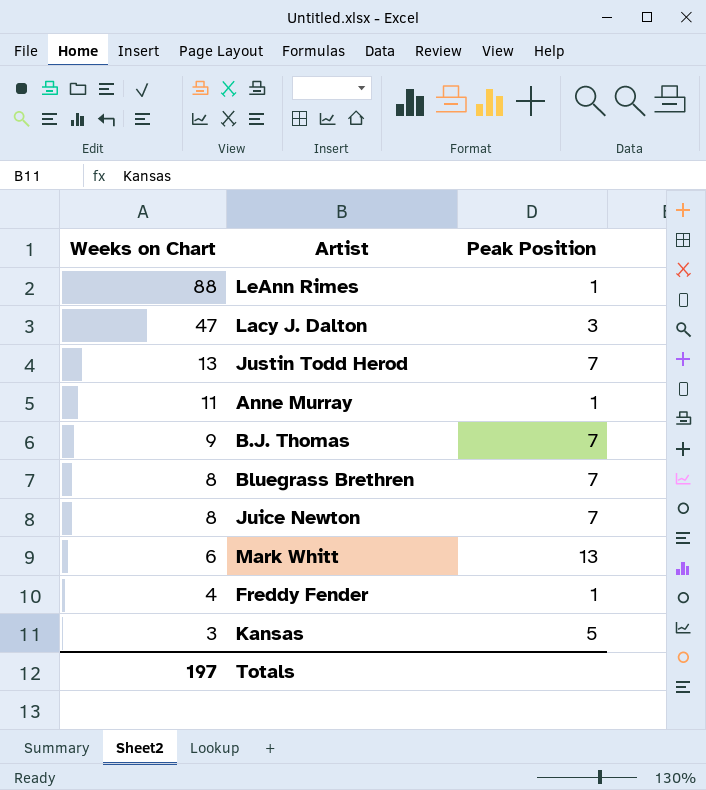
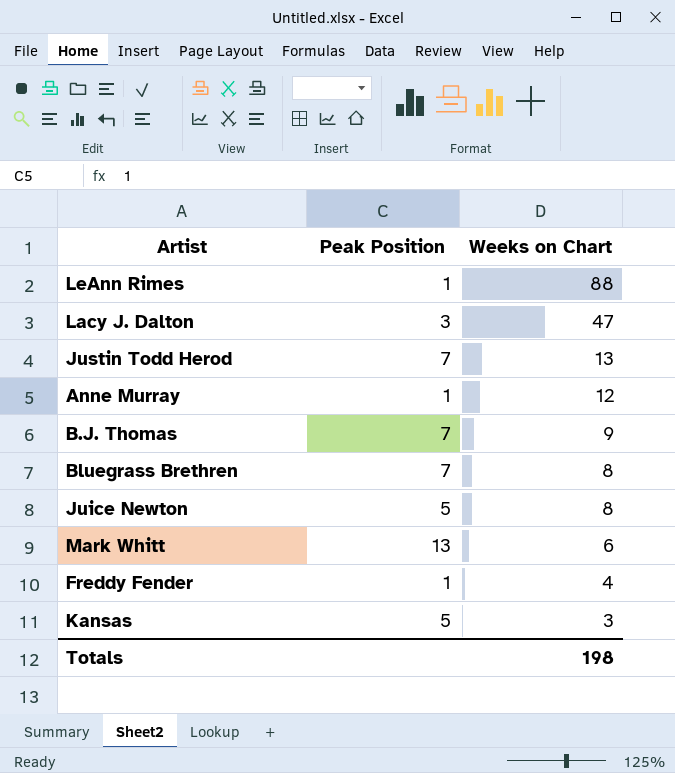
column Weeks on Chart | position: 1 -> 3
Anne Murray | Weeks on Chart: 11 -> 12
Juice Newton | Peak Position: 7 -> 5
Totals | Weeks on Chart: 197 -> 198

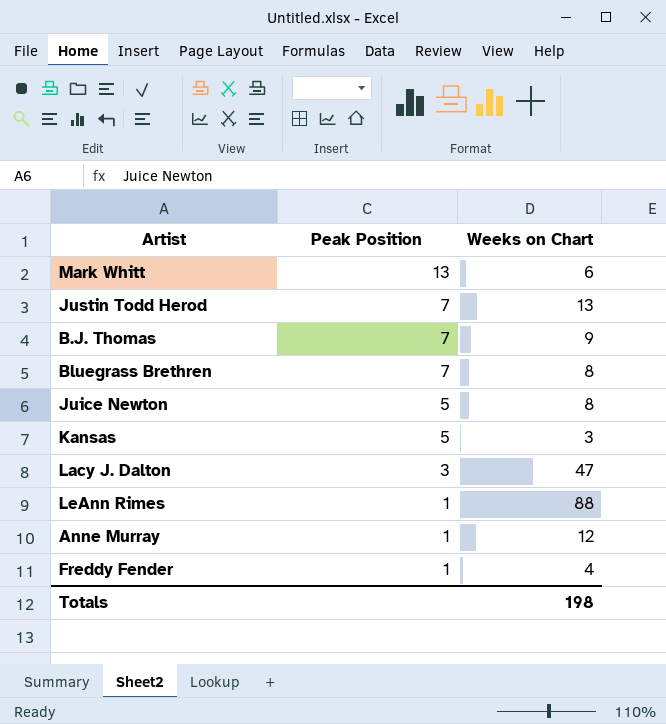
row order: Weeks on Chart descending -> Peak Position descending

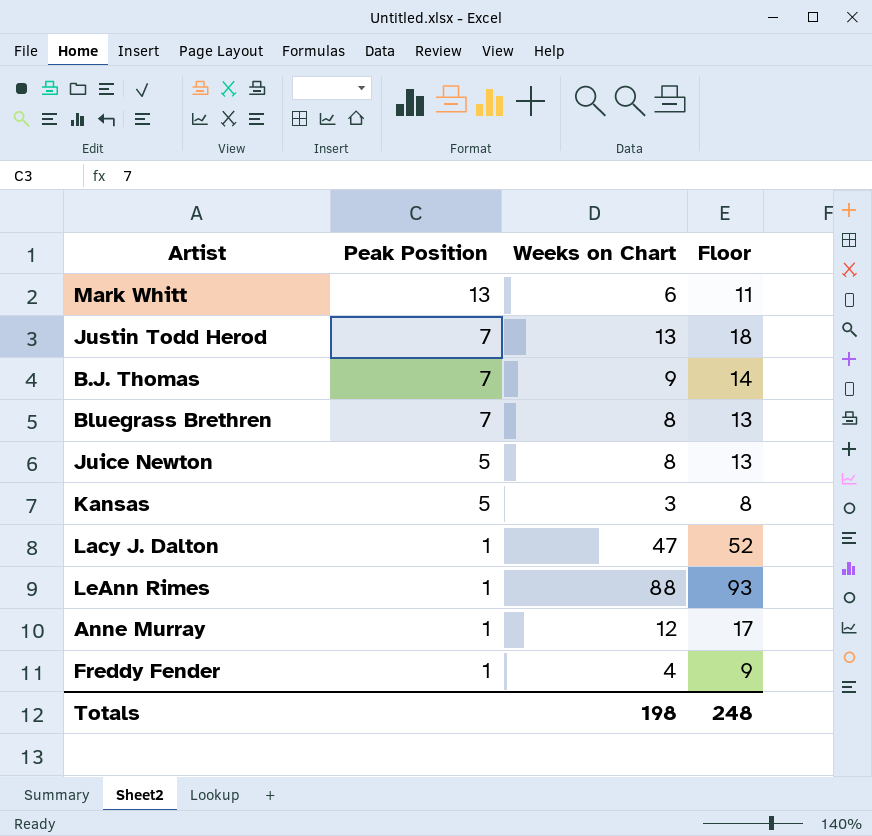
column Floor | formula: none -> [Weeks on Chart] + 5
Lacy J. Dalton | Peak Position: 3 -> 1

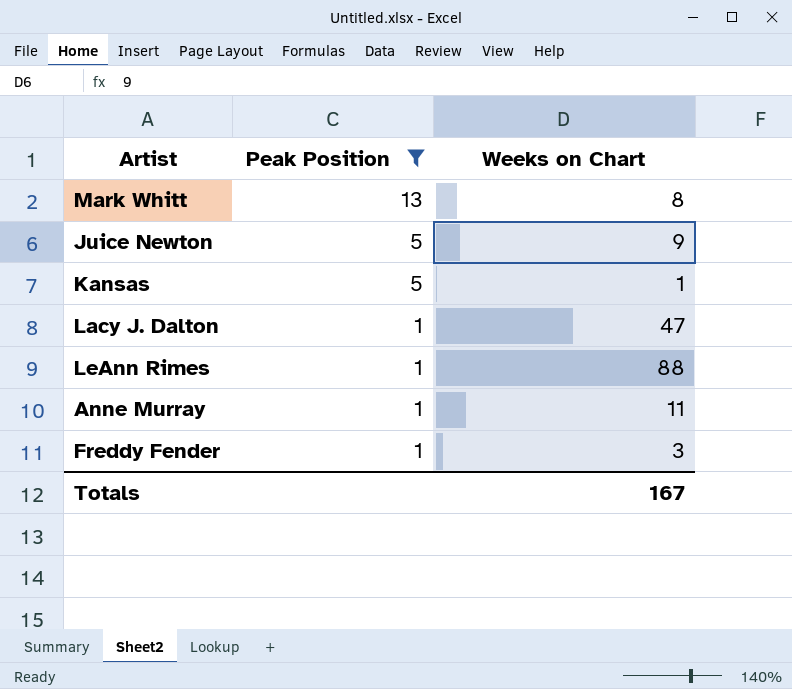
filter: none -> Peak Position != 7
column Floor | formula: [Weeks on Chart] + 5 -> none
Mark Whitt | Weeks on Chart: 6 -> 8
Juice Newton | Weeks on Chart: 8 -> 9
Kansas | Weeks on Chart: 3 -> 1
Anne Murray | Weeks on Chart: 12 -> 11
Freddy Fender | Weeks on Chart: 4 -> 3
Totals | Weeks on Chart: 198 -> 167

